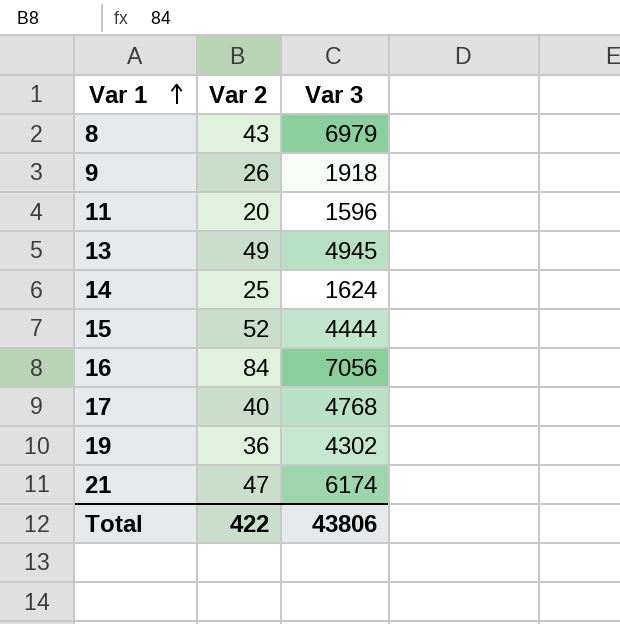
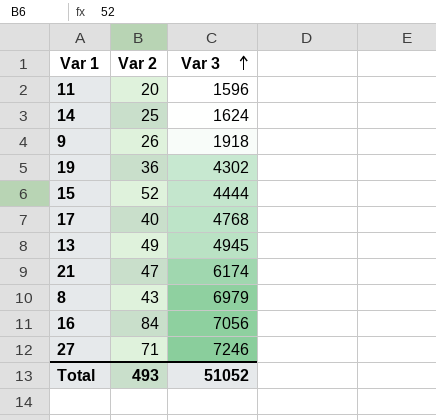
row order: Var 1 ascending -> Var 3 ascending
row 27: none -> 71 | 7246
Total | Var 2: 422 -> 493
Total | Var 3: 43806 -> 51052

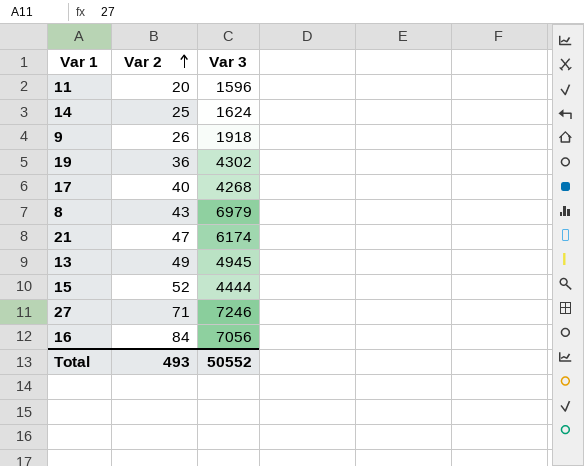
row order: Var 3 ascending -> Var 2 ascending
17 | Var 3: 4768 -> 4268
Total | Var 3: 51052 -> 50552

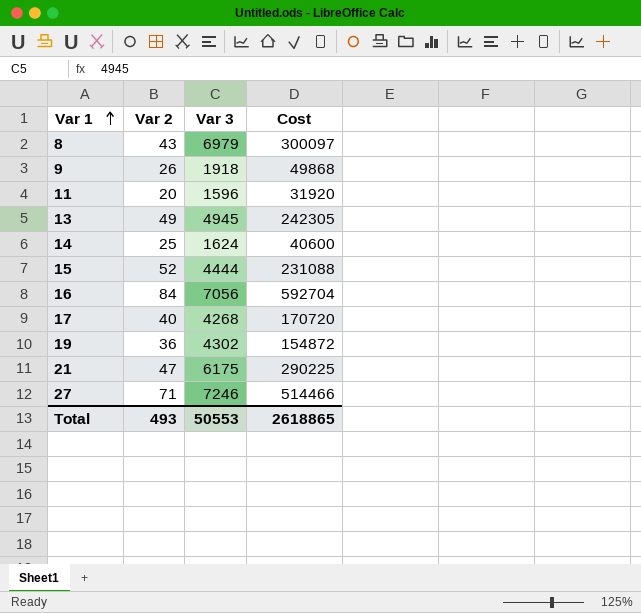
row order: Var 2 ascending -> Var 1 ascending
column Cost | formula: none -> [Var 2] * [Var 3]
21 | Var 3: 6174 -> 6175
Total | Var 3: 50552 -> 50553

